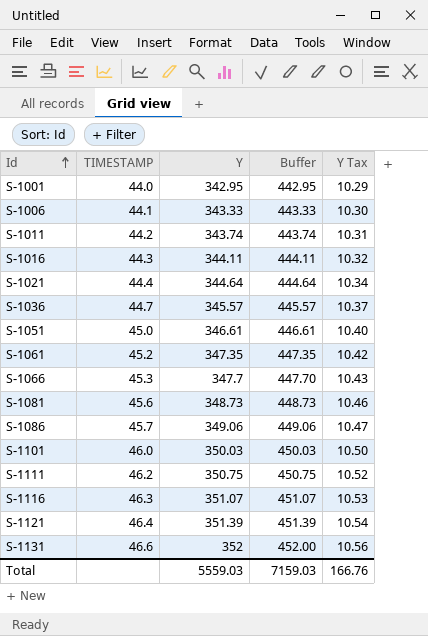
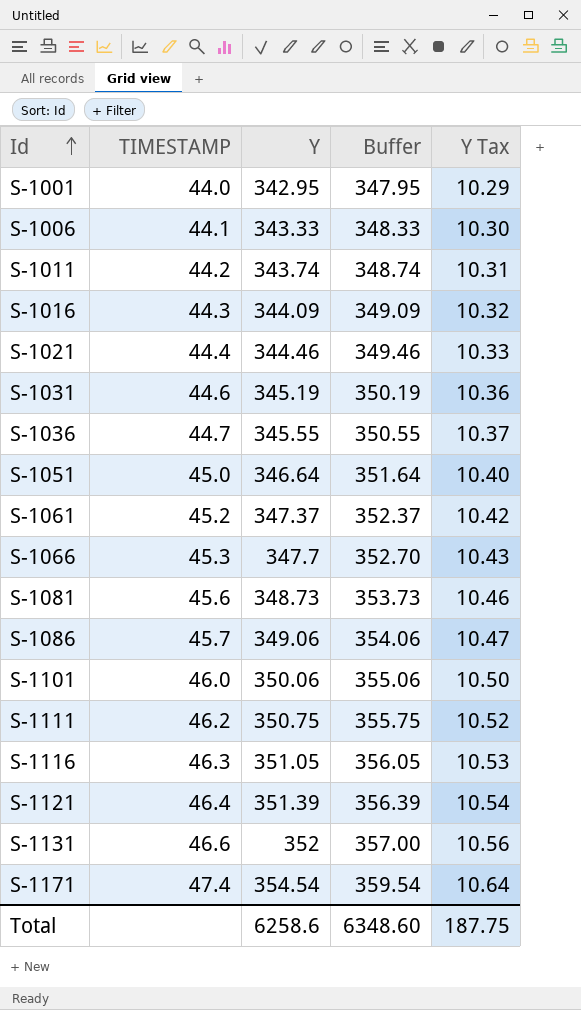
column Buffer | formula: [Y] + 100 -> [Y] + 5
S-1016 | Y: 344.11 -> 344.09
S-1021 | Y: 344.64 -> 344.46
S-1021 | Y Tax: 10.34 -> 10.33
row S-1031: none -> 44.6 | 345.19 | 350.19 | 10.36
S-1036 | Y: 345.57 -> 345.55
S-1051 | Y: 346.61 -> 346.64
S-1061 | Y: 347.35 -> 347.37
S-1101 | Y: 350.03 -> 350.06
S-1116 | Y: 351.07 -> 351.05
row S-1171: none -> 47.4 | 354.54 | 359.54 | 10.64
Total | Y: 5559.03 -> 6258.6
Total | Buffer: 7159.03 -> 6348.60
Total | Y Tax: 166.76 -> 187.75

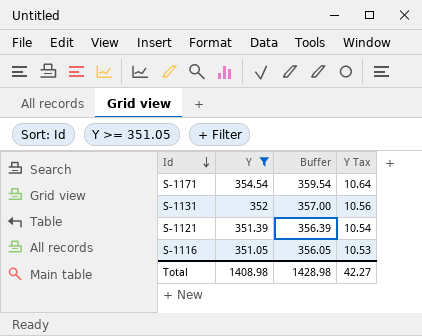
filter: none -> Y >= 351.05
row order: Id ascending -> Id descending
column TIMESTAMP | position: 2 -> none
Total | Y: 6258.6 -> 1408.98
Total | Buffer: 6348.60 -> 1428.98
Total | Y Tax: 187.75 -> 42.27

